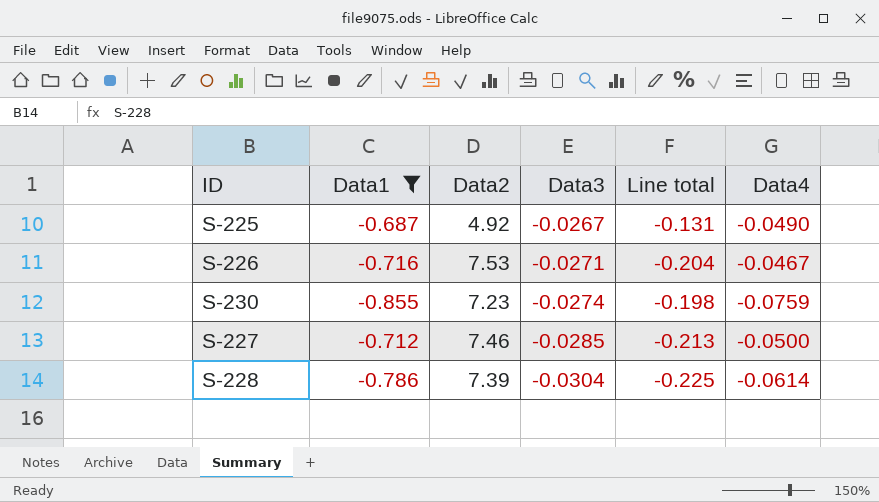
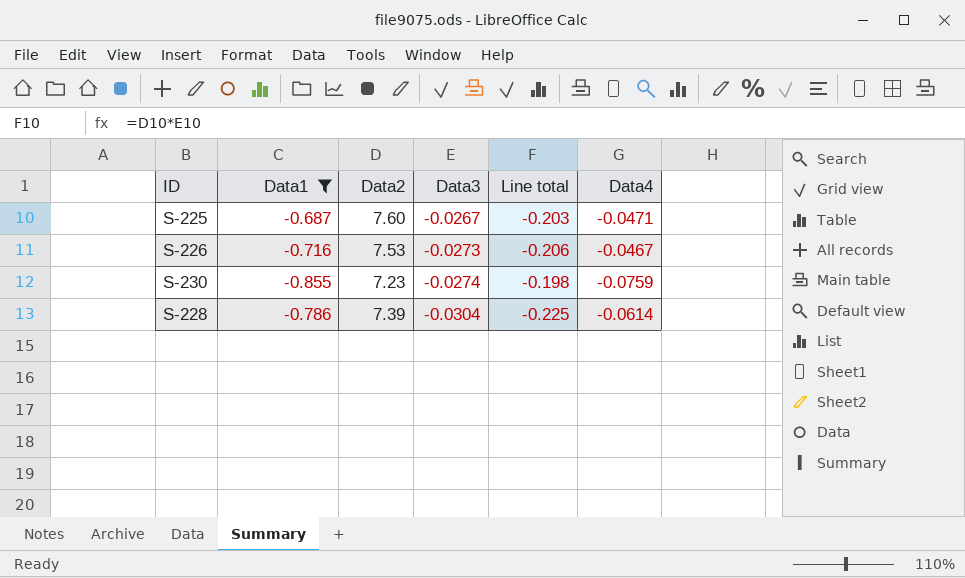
row S-227: -0.712 | 7.46 | -0.0285 | -0.213 | -0.0500 -> none
S-225 | Data2: 4.92 -> 7.60
S-225 | Line total: -0.131 -> -0.203
S-225 | Data4: -0.0490 -> -0.0471
S-226 | Data3: -0.0271 -> -0.0273
S-226 | Line total: -0.204 -> -0.206

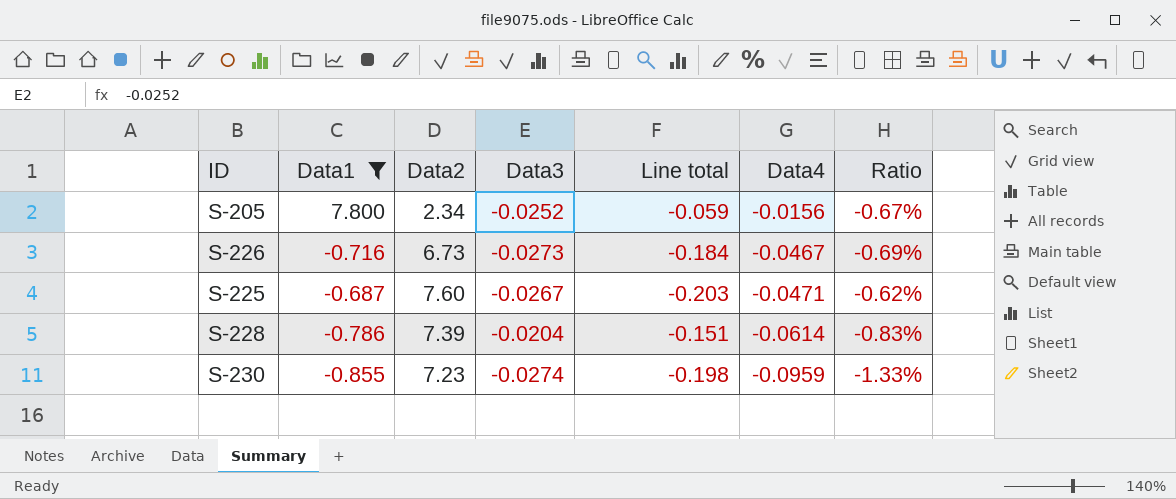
row order: Data3 descending -> Data4 descending
column Ratio | formula: none -> [Data4] / [Data2]
row S-205: none -> 7.800 | 2.34 | -0.0252 | -0.059 | -0.0156 | -0.67%
S-226 | Data2: 7.53 -> 6.73
S-226 | Line total: -0.206 -> -0.184
S-228 | Data3: -0.0304 -> -0.0204
S-228 | Line total: -0.225 -> -0.151
S-230 | Data4: -0.0759 -> -0.0959

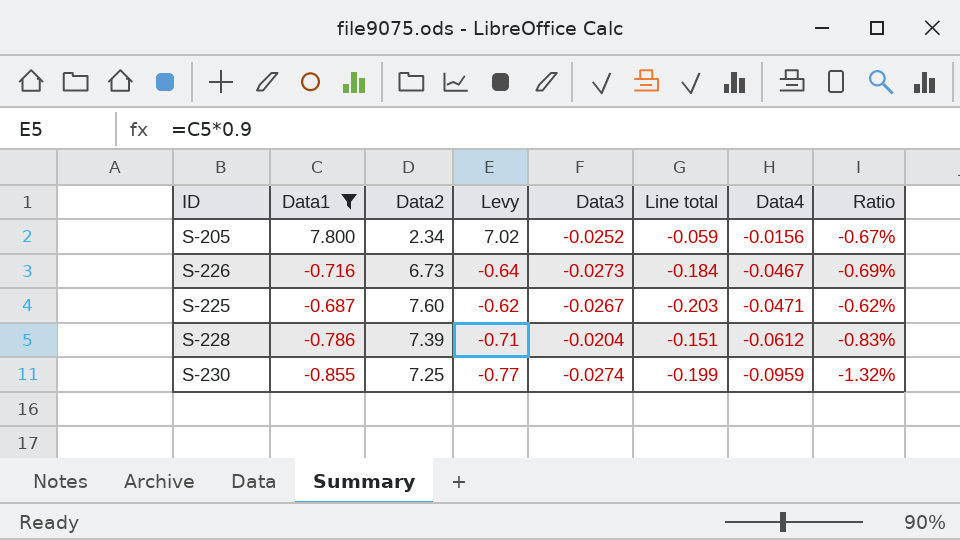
column Levy | formula: none -> [Data1] * 0.9
S-228 | Data4: -0.0614 -> -0.0612
S-230 | Data2: 7.23 -> 7.25
S-230 | Line total: -0.198 -> -0.199
S-230 | Ratio: -1.33% -> -1.32%

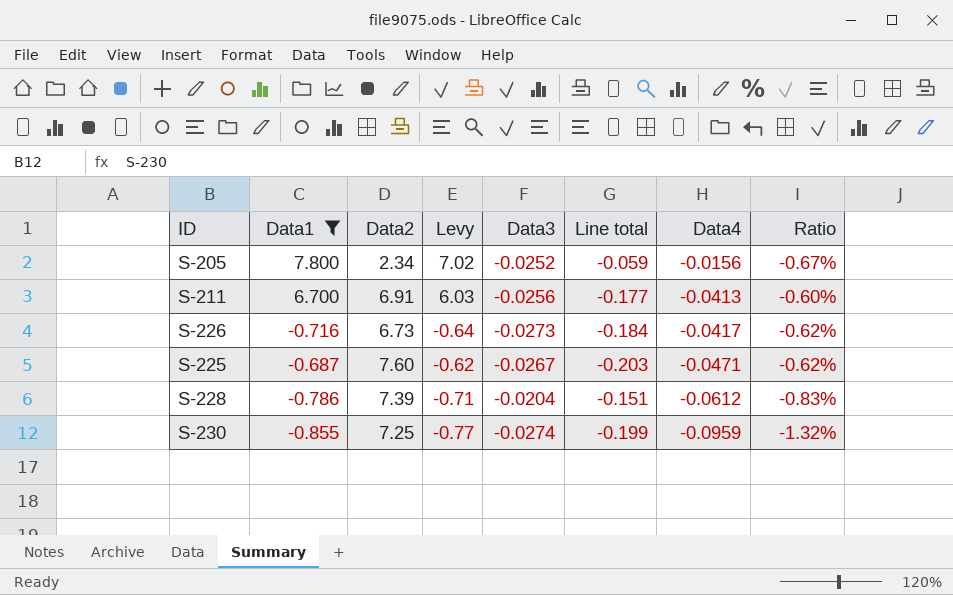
row S-211: none -> 6.700 | 6.91 | 6.03 | -0.0256 | -0.177 | -0.0413 | -0.60%
S-226 | Data4: -0.0467 -> -0.0417
S-226 | Ratio: -0.69% -> -0.62%

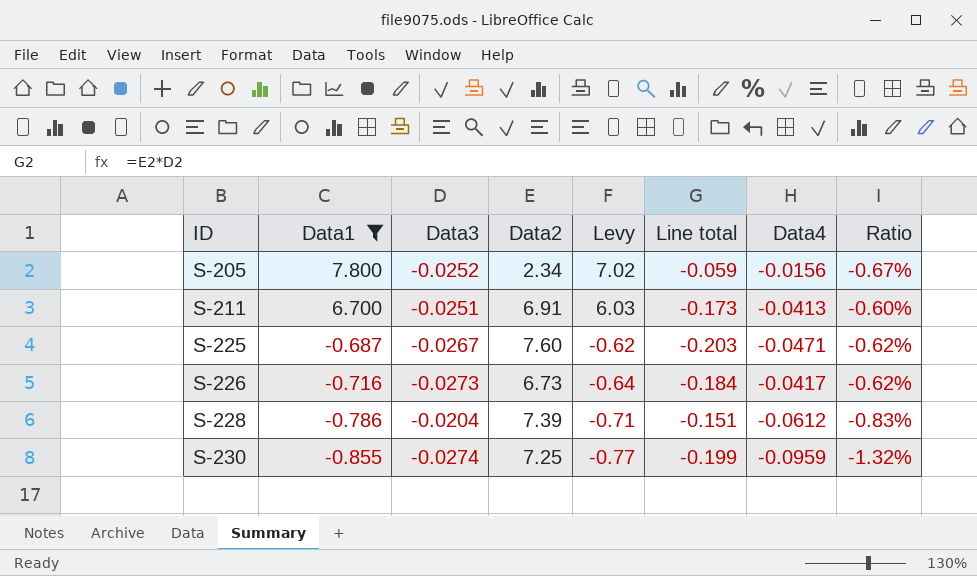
row order: Data4 descending -> ID ascending
column Data3 | position: 5 -> 3
S-211 | Data3: -0.0256 -> -0.0251
S-211 | Line total: -0.177 -> -0.173

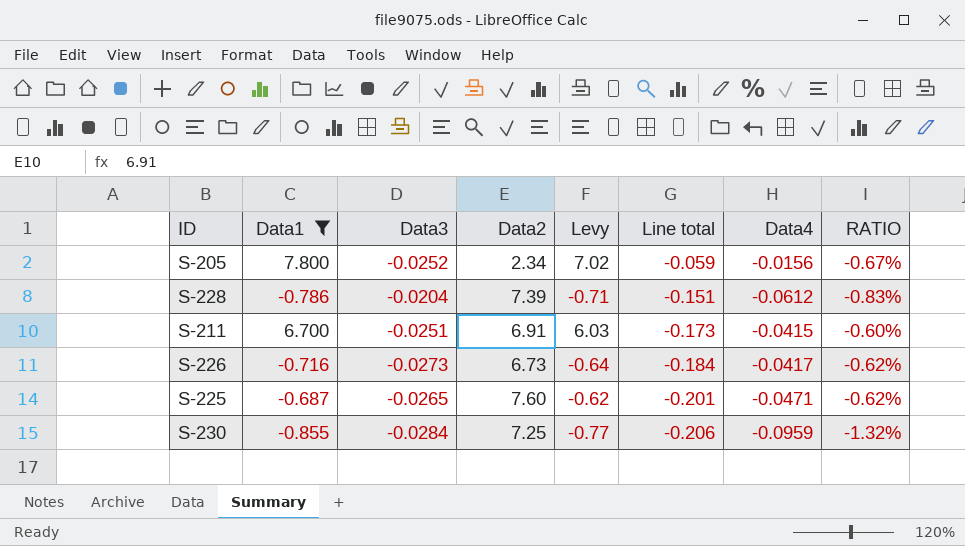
row order: ID ascending -> Line total descending
column name: Ratio -> RATIO
S-211 | Data4: -0.0413 -> -0.0415
S-225 | Data3: -0.0267 -> -0.0265
S-225 | Line total: -0.203 -> -0.201
S-230 | Data3: -0.0274 -> -0.0284
S-230 | Line total: -0.199 -> -0.206

